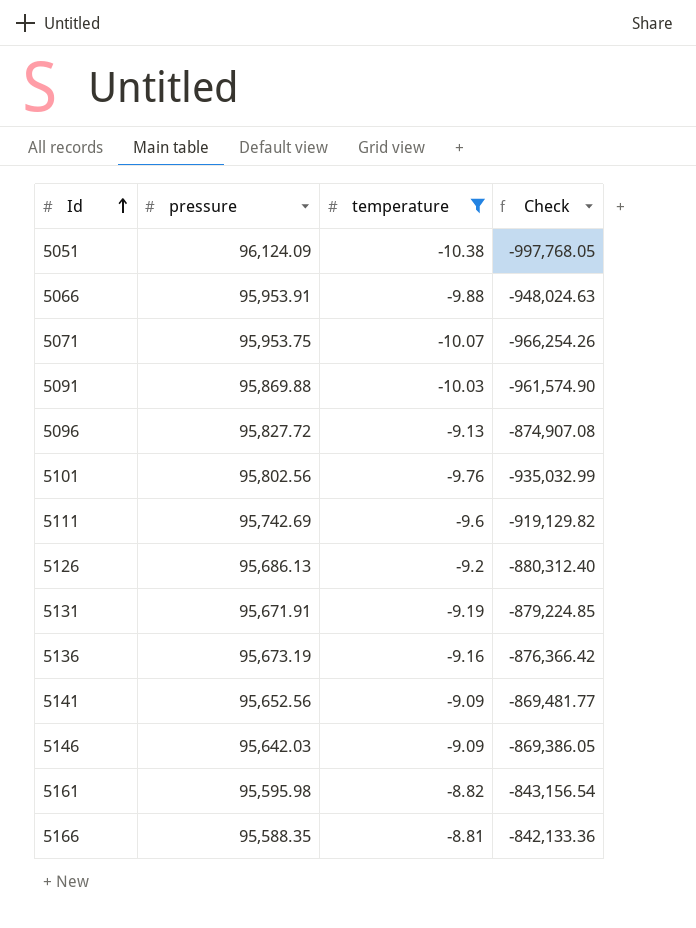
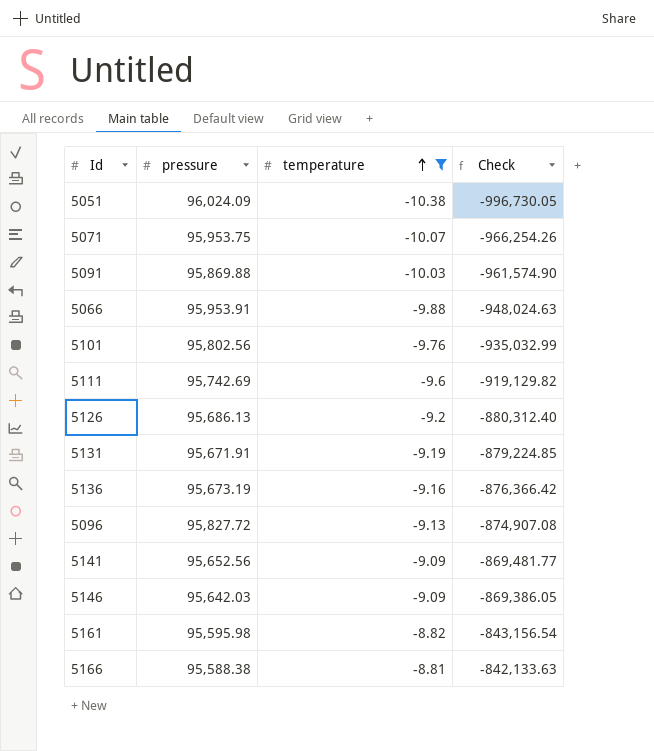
row order: Id ascending -> temperature ascending
5051 | pressure: 96,124.09 -> 96,024.09
5051 | Check: -997,768.05 -> -996,730.05
5166 | pressure: 95,588.35 -> 95,588.38
5166 | Check: -842,133.36 -> -842,133.63

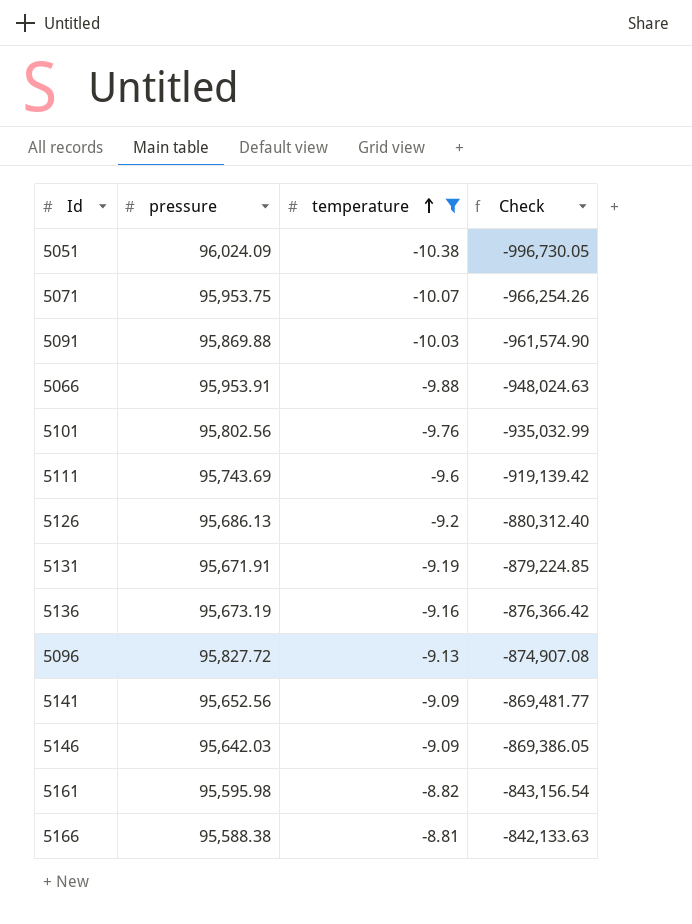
5111 | pressure: 95,742.69 -> 95,743.69
5111 | Check: -919,129.82 -> -919,139.42

